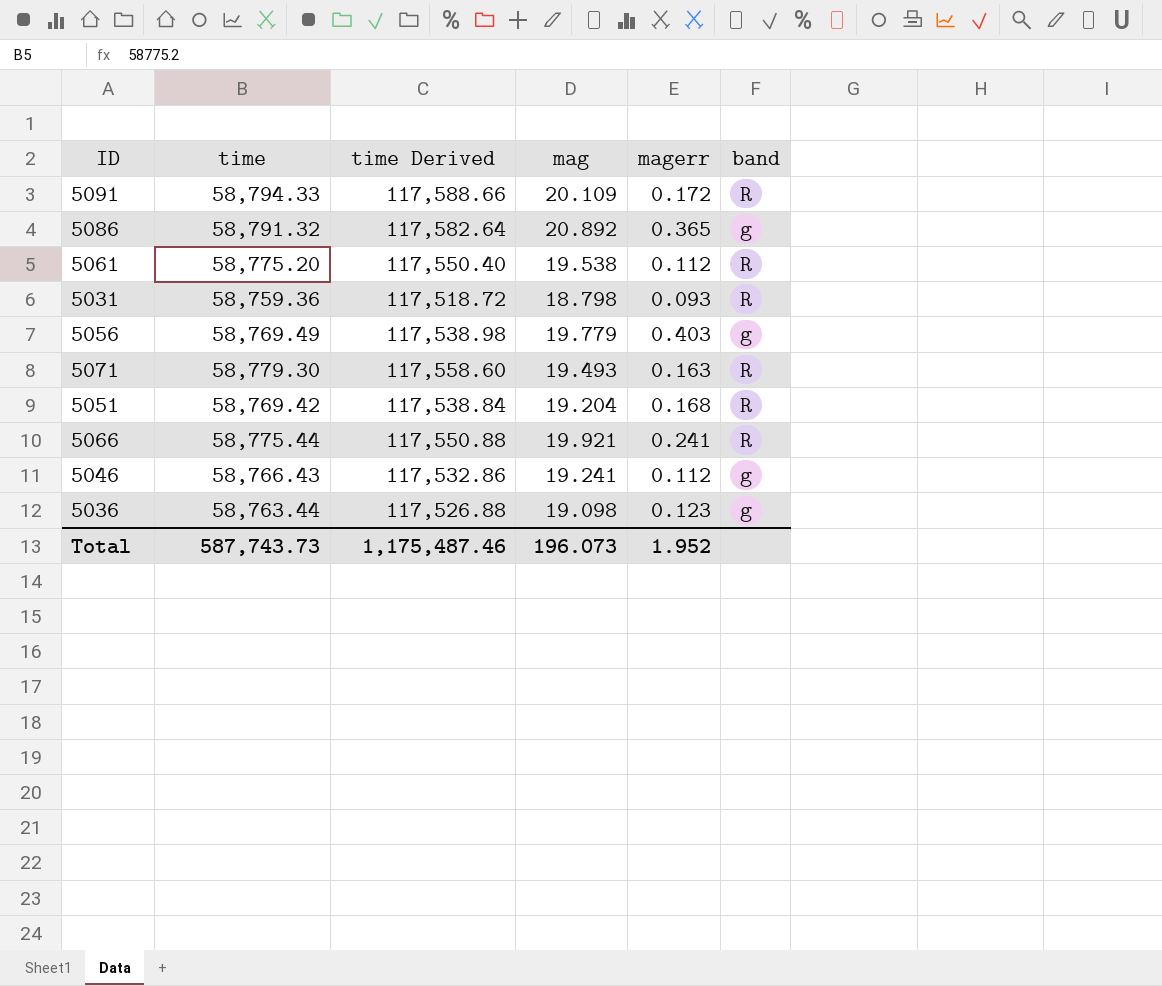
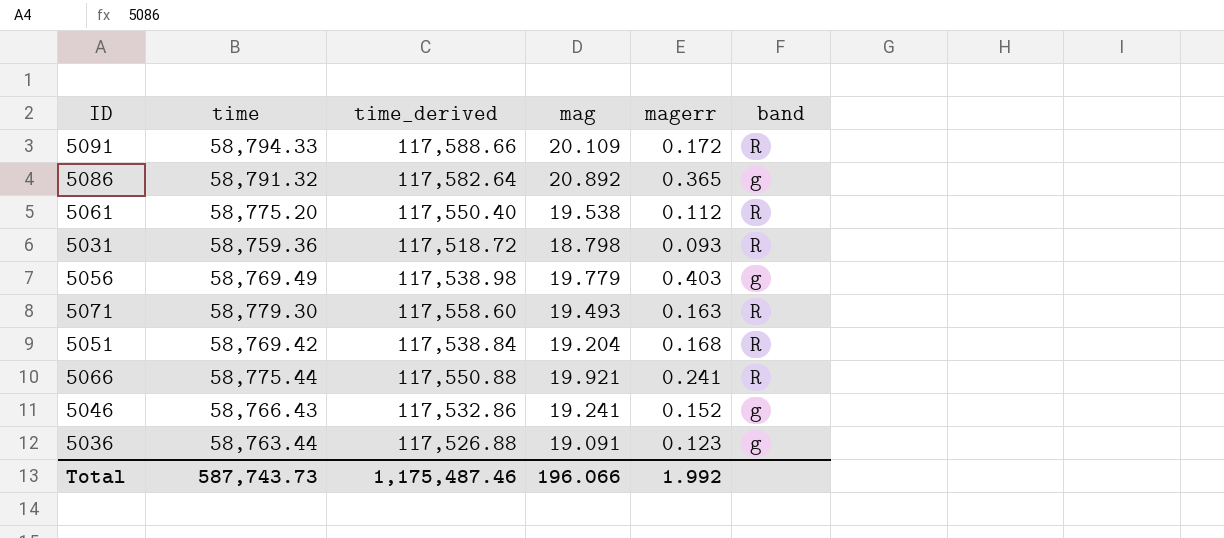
column name: time Derived -> time_derived
5046 | magerr: 0.112 -> 0.152
5036 | mag: 19.098 -> 19.091
Total | mag: 196.073 -> 196.066
Total | magerr: 1.952 -> 1.992

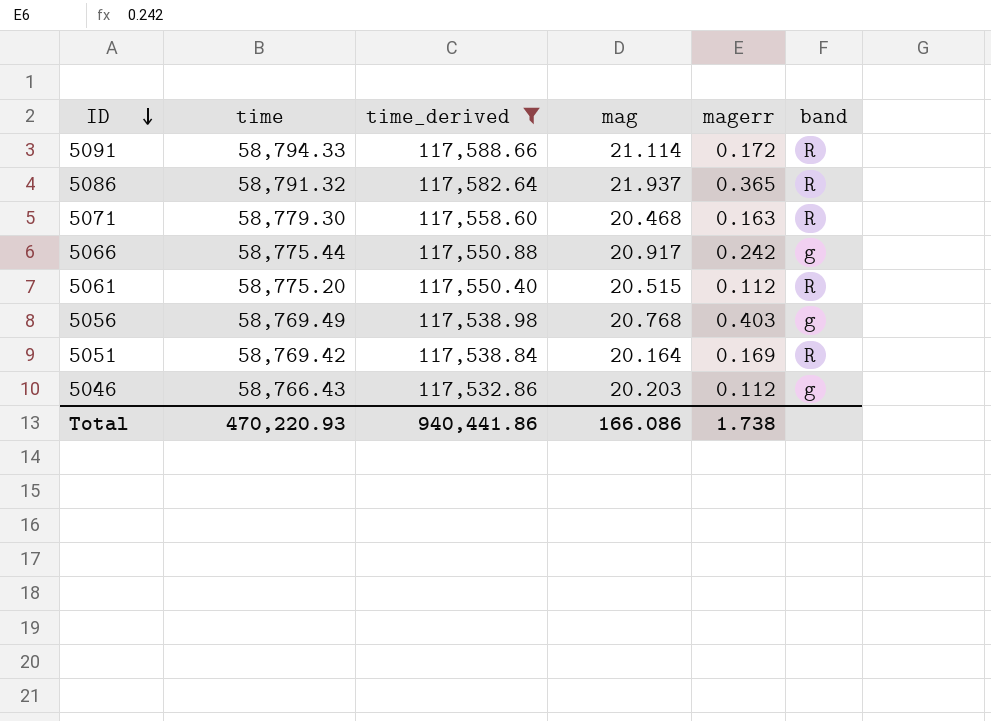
filter: none -> time_derived >= 117,532.86
row order: none -> ID descending
5091 | mag: 20.109 -> 21.114
5086 | mag: 20.892 -> 21.937
5086 | band: g -> R
5071 | mag: 19.493 -> 20.468
5066 | mag: 19.921 -> 20.917
5066 | magerr: 0.241 -> 0.242
5066 | band: R -> g
5061 | mag: 19.538 -> 20.515
5056 | mag: 19.779 -> 20.768
5051 | mag: 19.204 -> 20.164
5051 | magerr: 0.168 -> 0.169
5046 | mag: 19.241 -> 20.203
5046 | magerr: 0.152 -> 0.112
Total | time: 587,743.73 -> 470,220.93
Total | time_derived: 1,175,487.46 -> 940,441.86
Total | mag: 196.066 -> 166.086
Total | magerr: 1.992 -> 1.738

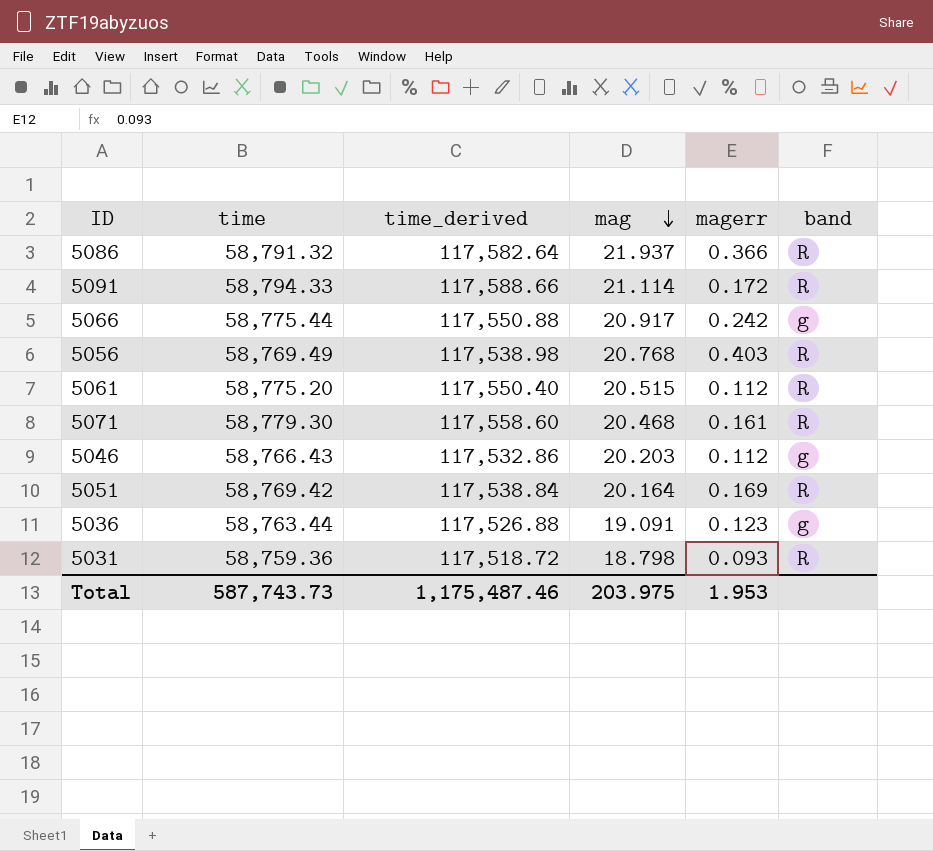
filter: time_derived >= 117,532.86 -> none
row order: ID descending -> mag descending
5086 | magerr: 0.365 -> 0.366
5056 | band: g -> R
5071 | magerr: 0.163 -> 0.161
Total | time: 470,220.93 -> 587,743.73
Total | time_derived: 940,441.86 -> 1,175,487.46
Total | mag: 166.086 -> 203.975
Total | magerr: 1.738 -> 1.953

